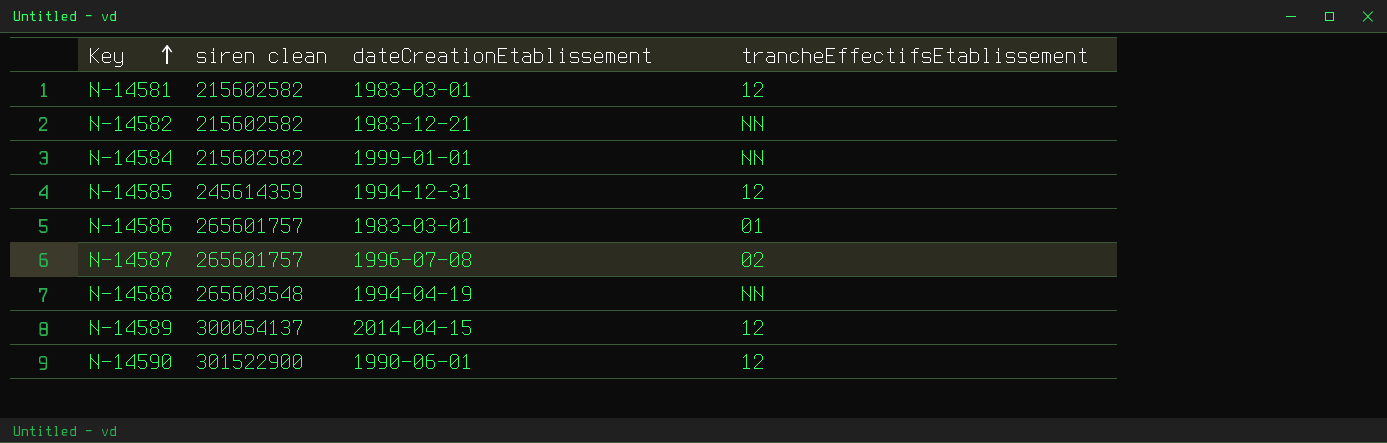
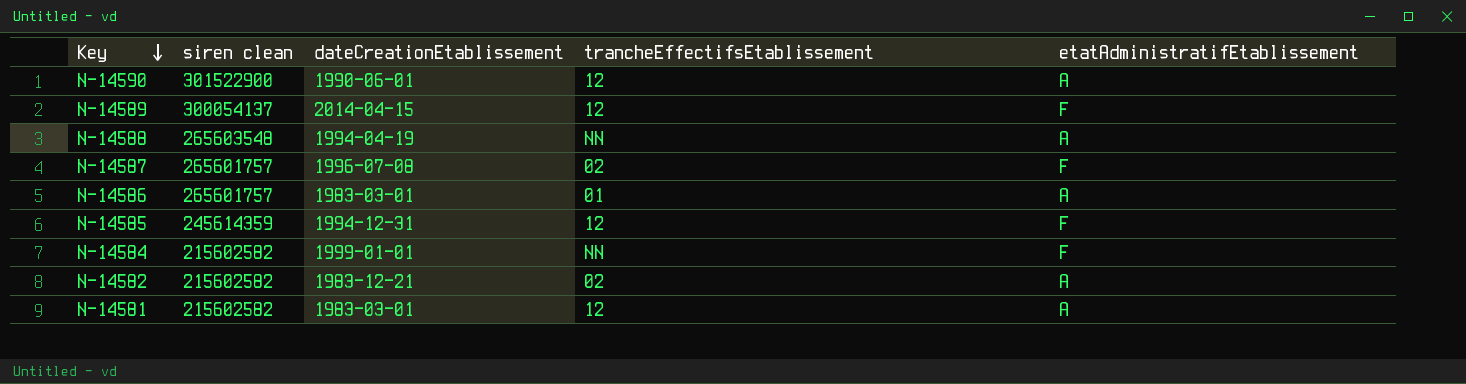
row order: Key ascending -> Key descending
column etatAdministratifEtablissement | position: none -> 5
N-14582 | trancheEffectifsEtablissement: NN -> 02

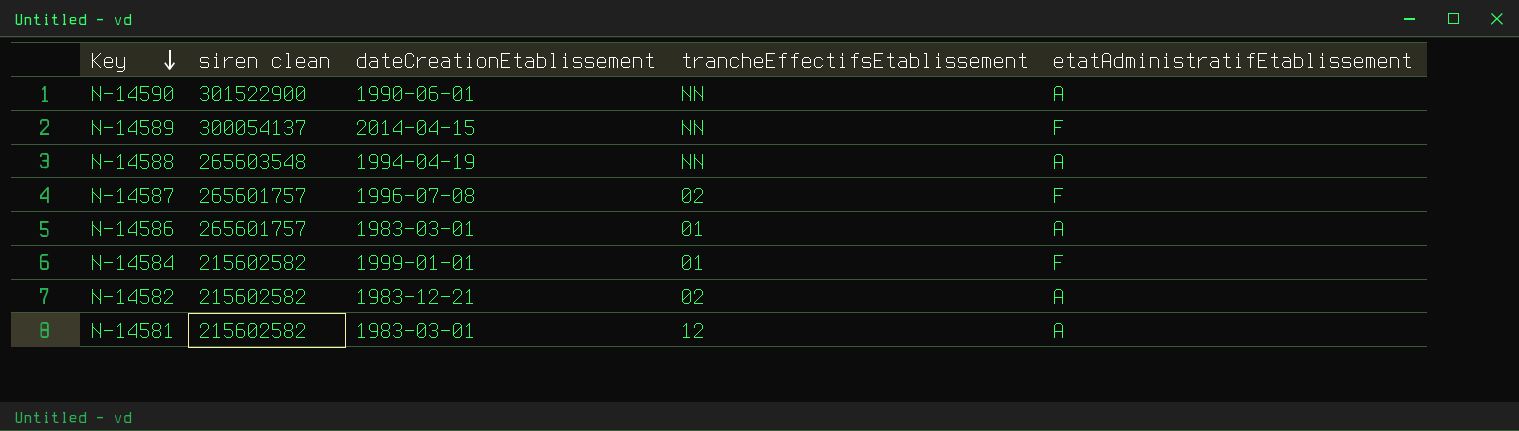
row N-14585: 245614359 | 1994-12-31 | 12 | F -> none
N-14590 | trancheEffectifsEtablissement: 12 -> NN
N-14589 | trancheEffectifsEtablissement: 12 -> NN
N-14584 | trancheEffectifsEtablissement: NN -> 01

